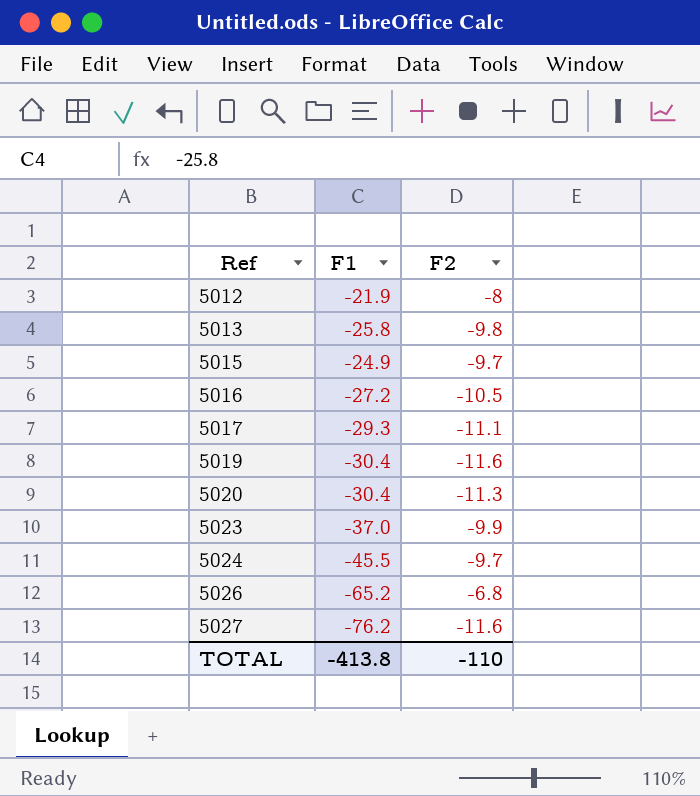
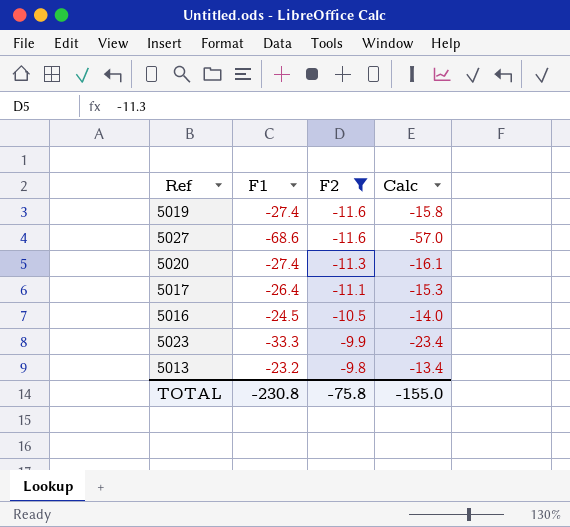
filter: none -> F2 <= -9.8
row order: Ref ascending -> F2 ascending
column Calc | formula: none -> [F1] - [F2]
5019 | F1: -30.4 -> -27.4
5027 | F1: -76.2 -> -68.6
5020 | F1: -30.4 -> -27.4
5017 | F1: -29.3 -> -26.4
5016 | F1: -27.2 -> -24.5
5023 | F1: -37.0 -> -33.3
5013 | F1: -25.8 -> -23.2
TOTAL | F1: -413.8 -> -230.8
TOTAL | F2: -110 -> -75.8

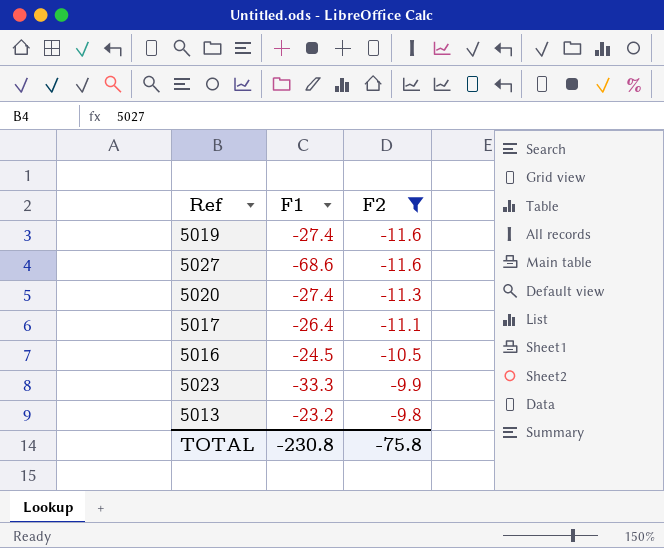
column Calc | formula: [F1] - [F2] -> none

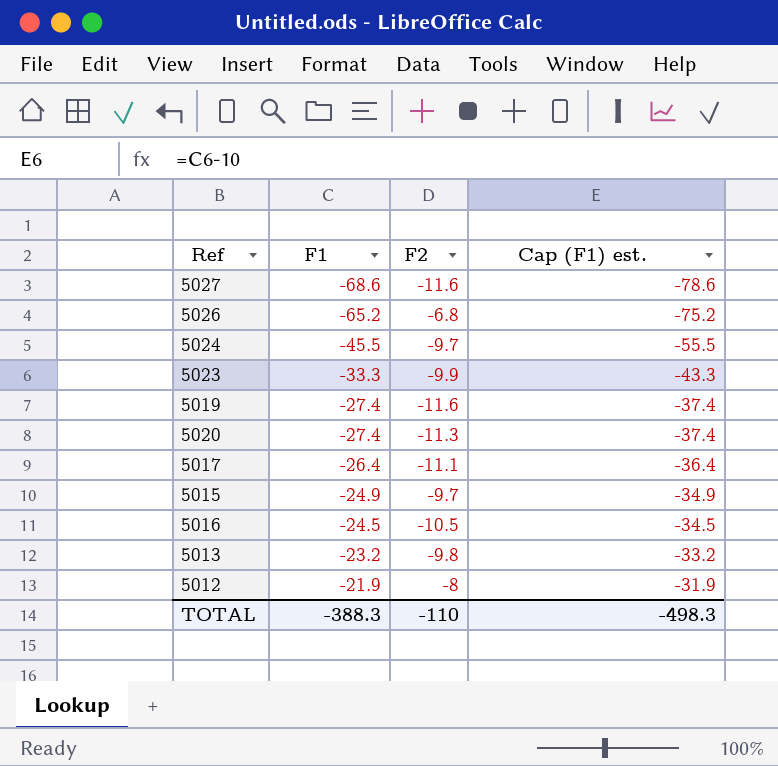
filter: F2 <= -9.8 -> none
row order: F2 ascending -> F1 ascending
column Cap (F1) est. | formula: none -> [F1] - 10
TOTAL | F1: -230.8 -> -388.3
TOTAL | F2: -75.8 -> -110

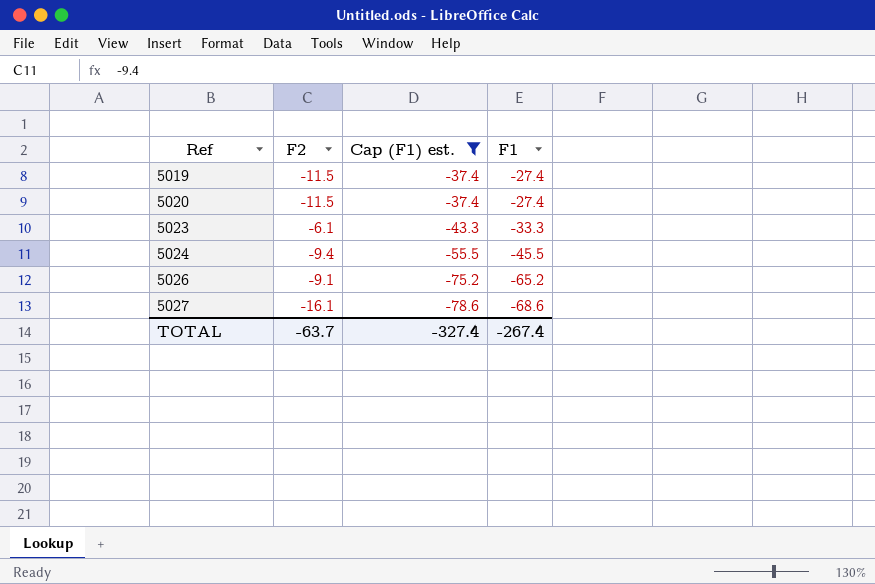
filter: none -> Cap (F1) est. <= -37.4
row order: F1 ascending -> Ref ascending
column F1 | position: 2 -> 4
5019 | F2: -11.6 -> -11.5
5020 | F2: -11.3 -> -11.5
5023 | F2: -9.9 -> -6.1
5024 | F2: -9.7 -> -9.4
5026 | F2: -6.8 -> -9.1
5027 | F2: -11.6 -> -16.1
TOTAL | F2: -110 -> -63.7
TOTAL | Cap (F1) est.: -498.3 -> -327.4
TOTAL | F1: -388.3 -> -267.4

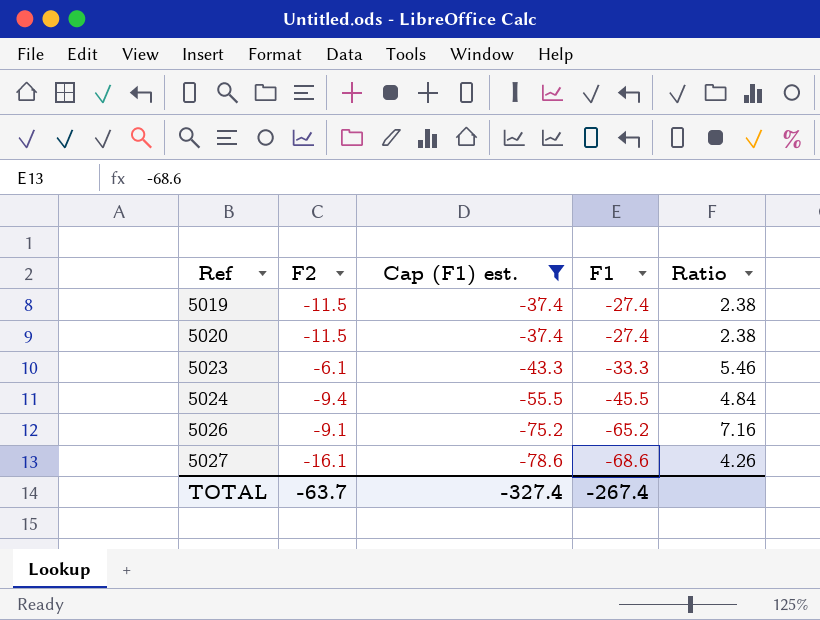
column Ratio | formula: none -> [F1] / [F2]

